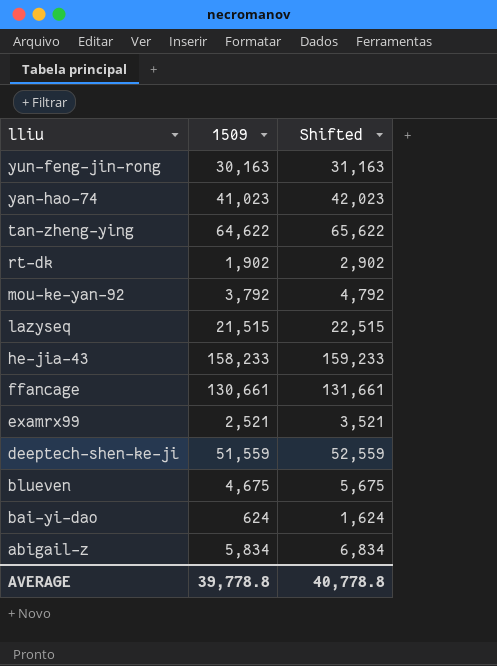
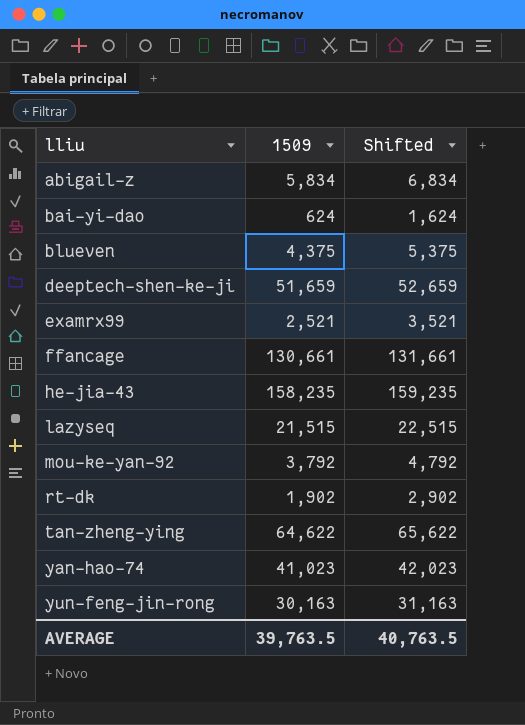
row order: lliu descending -> lliu ascending
blueven | 1509: 4,675 -> 4,375
blueven | Shifted: 5,675 -> 5,375
deeptech-shen-ke-ji | 1509: 51,559 -> 51,659
deeptech-shen-ke-ji | Shifted: 52,559 -> 52,659
he-jia-43 | 1509: 158,233 -> 158,235
he-jia-43 | Shifted: 159,233 -> 159,235
AVERAGE | 1509: 39,778.8 -> 39,763.5
AVERAGE | Shifted: 40,778.8 -> 40,763.5

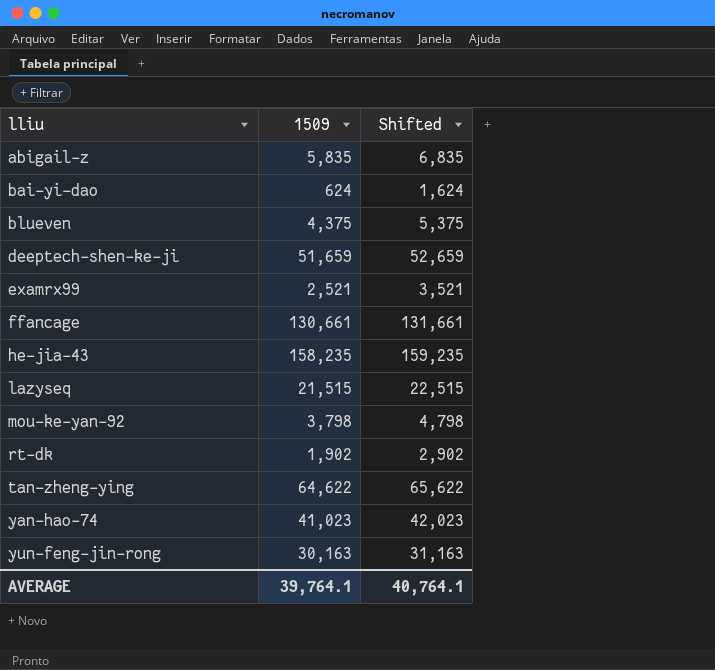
abigail-z | 1509: 5,834 -> 5,835
abigail-z | Shifted: 6,834 -> 6,835
mou-ke-yan-92 | 1509: 3,792 -> 3,798
mou-ke-yan-92 | Shifted: 4,792 -> 4,798
AVERAGE | 1509: 39,763.5 -> 39,764.1
AVERAGE | Shifted: 40,763.5 -> 40,764.1

